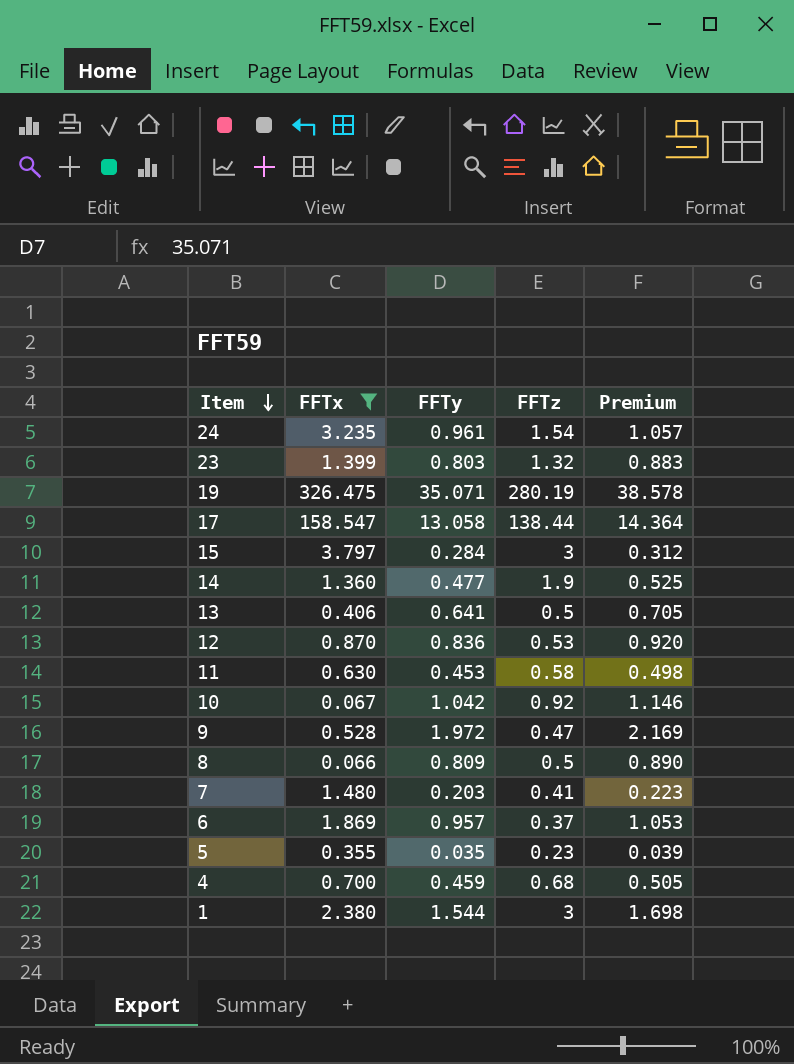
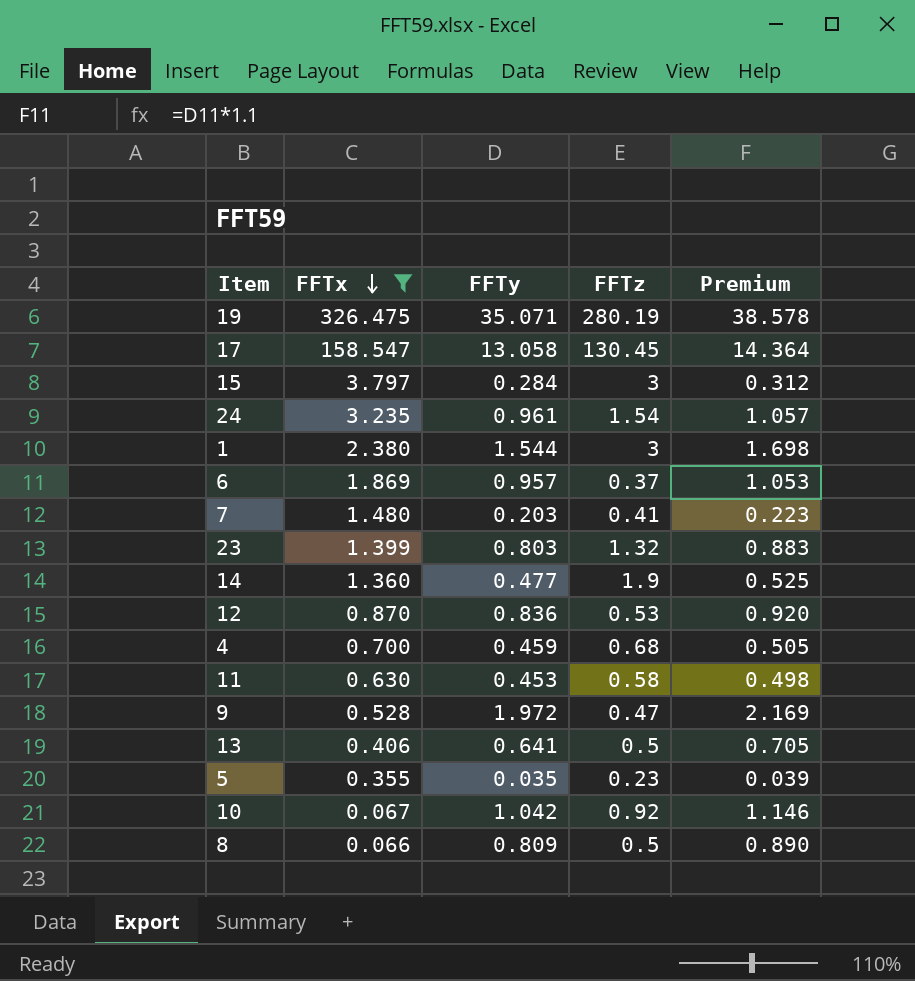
row order: Item descending -> FFTx descending
17 | FFTz: 138.44 -> 130.45

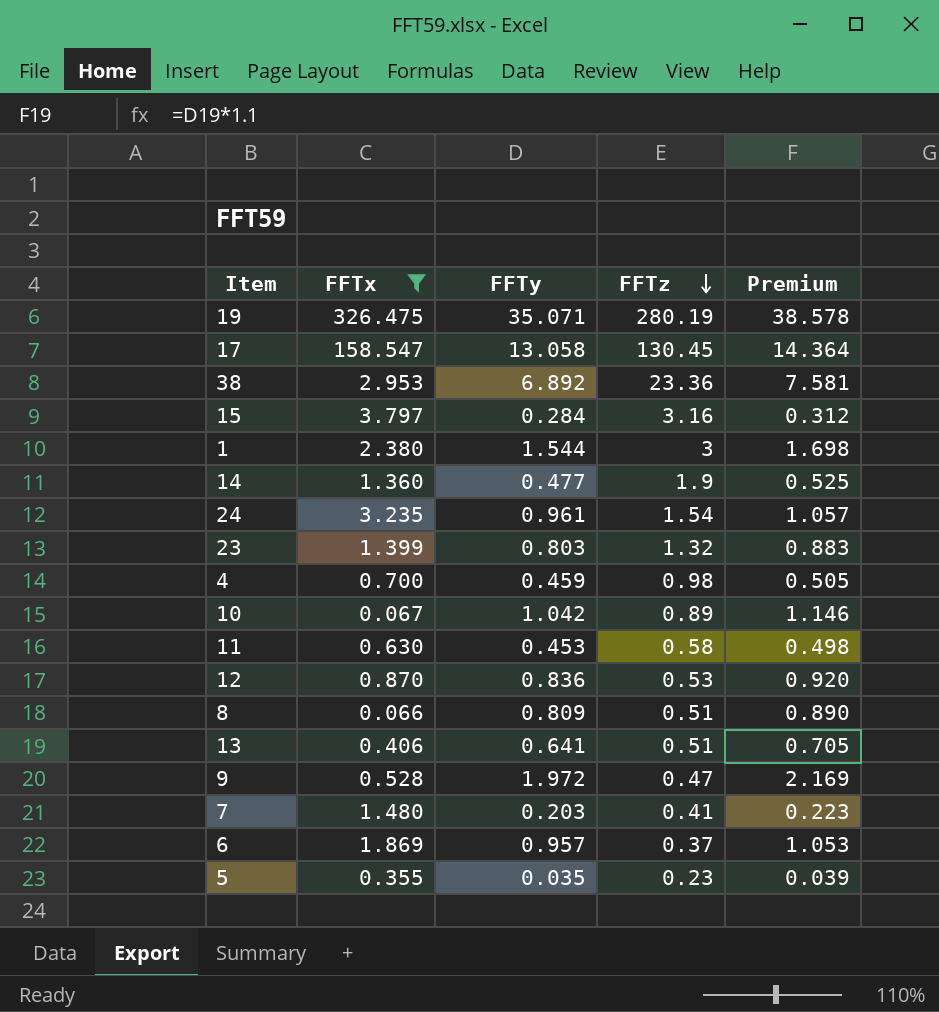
row order: FFTx descending -> FFTz descending
row 38: none -> 2.953 | 6.892 | 23.36 | 7.581
15 | FFTz: 3 -> 3.16
4 | FFTz: 0.68 -> 0.98
10 | FFTz: 0.92 -> 0.89
8 | FFTz: 0.5 -> 0.51
13 | FFTz: 0.5 -> 0.51

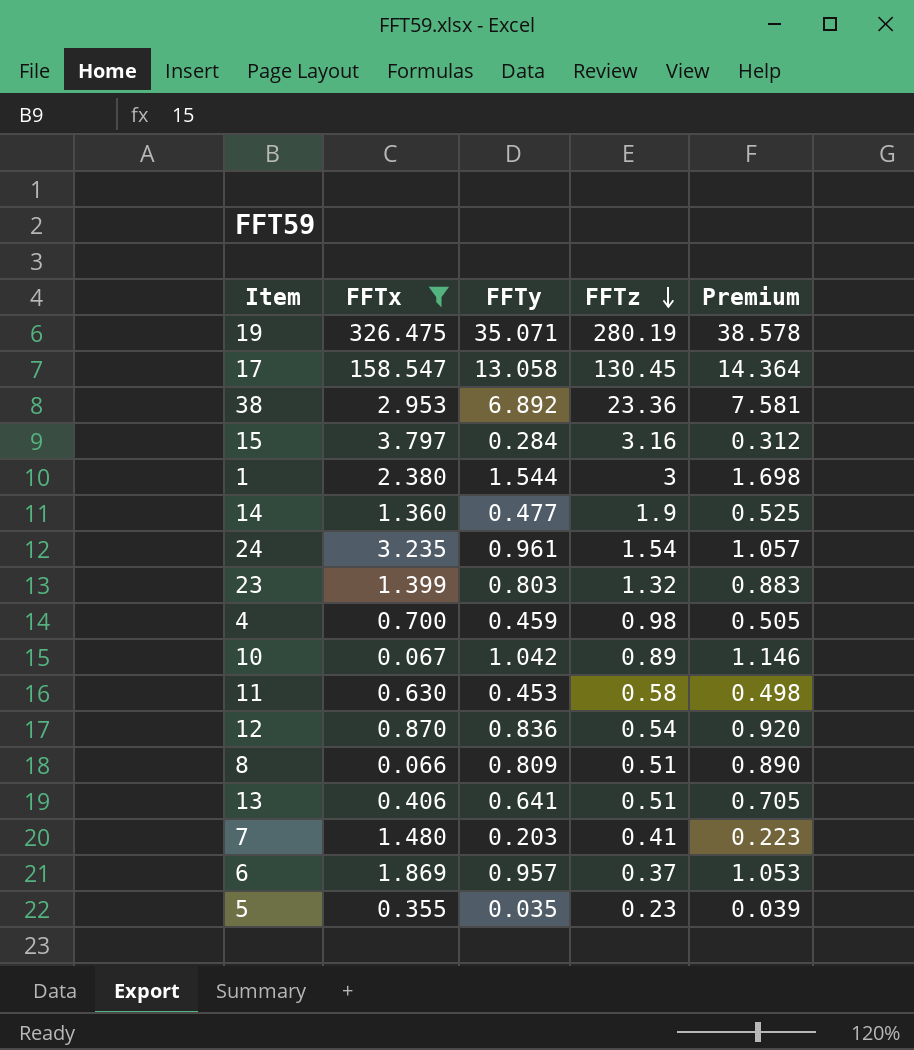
row 9: 0.528 | 1.972 | 0.47 | 2.169 -> none
12 | FFTz: 0.53 -> 0.54

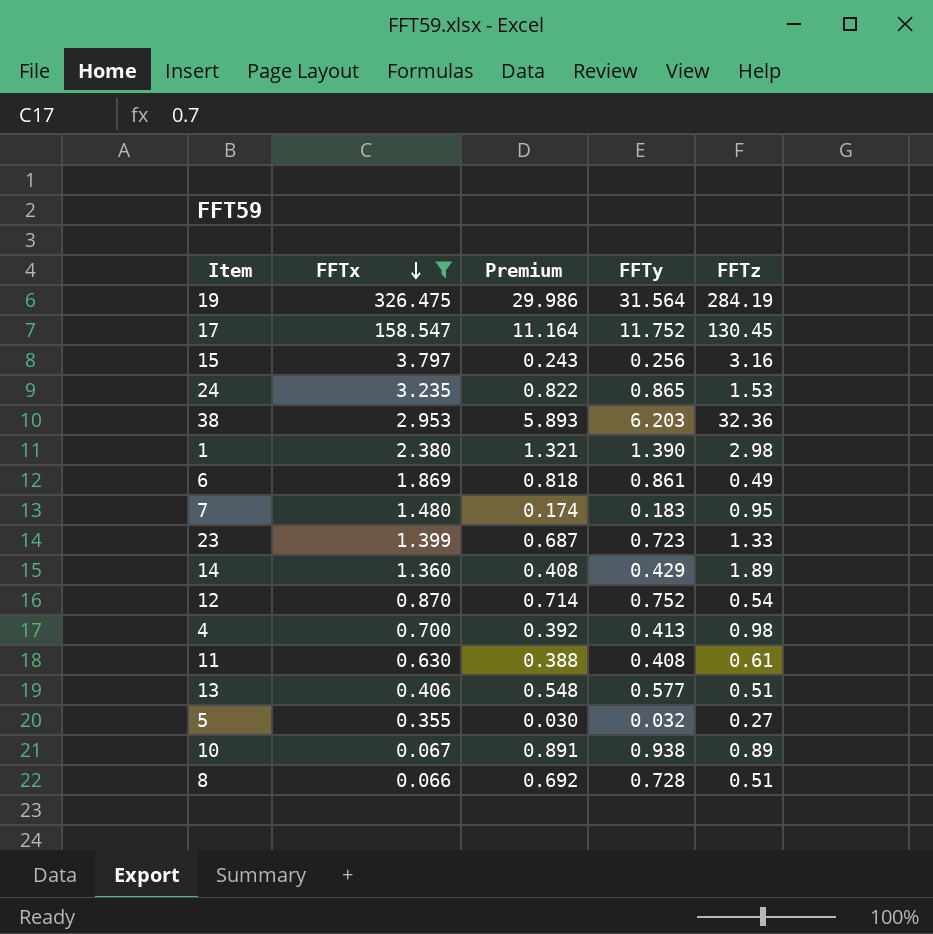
row order: FFTz descending -> FFTx descending
column Premium | formula: [FFTy] * 1.1 -> [FFTy] * 0.95
column Premium | position: 5 -> 3
19 | FFTy: 35.071 -> 31.564
19 | FFTz: 280.19 -> 284.19
17 | FFTy: 13.058 -> 11.752
15 | FFTy: 0.284 -> 0.256
24 | FFTy: 0.961 -> 0.865
24 | FFTz: 1.54 -> 1.53
38 | FFTy: 6.892 -> 6.203
38 | FFTz: 23.36 -> 32.36
1 | FFTy: 1.544 -> 1.390
1 | FFTz: 3 -> 2.98
6 | FFTy: 0.957 -> 0.861
6 | FFTz: 0.37 -> 0.49
7 | FFTy: 0.203 -> 0.183
7 | FFTz: 0.41 -> 0.95
23 | FFTy: 0.803 -> 0.723
23 | FFTz: 1.32 -> 1.33
14 | FFTy: 0.477 -> 0.429
14 | FFTz: 1.9 -> 1.89
12 | FFTy: 0.836 -> 0.752
4 | FFTy: 0.459 -> 0.413
11 | FFTy: 0.453 -> 0.408
11 | FFTz: 0.58 -> 0.61
13 | FFTy: 0.641 -> 0.577
5 | FFTy: 0.035 -> 0.032
5 | FFTz: 0.23 -> 0.27
10 | FFTy: 1.042 -> 0.938
8 | FFTy: 0.809 -> 0.728

